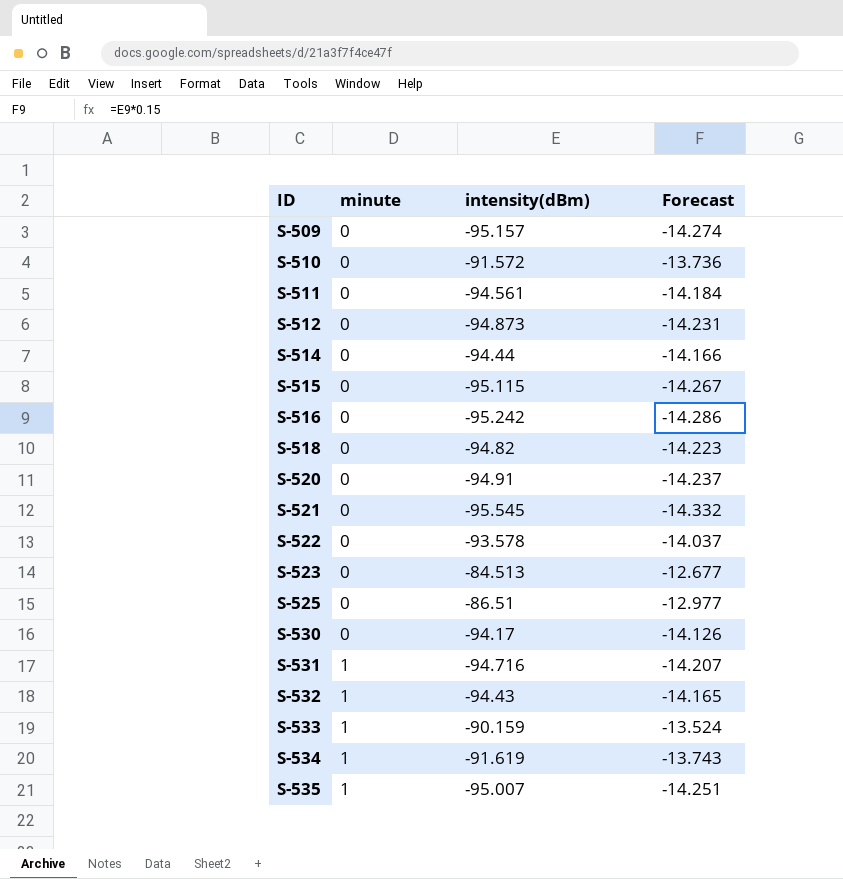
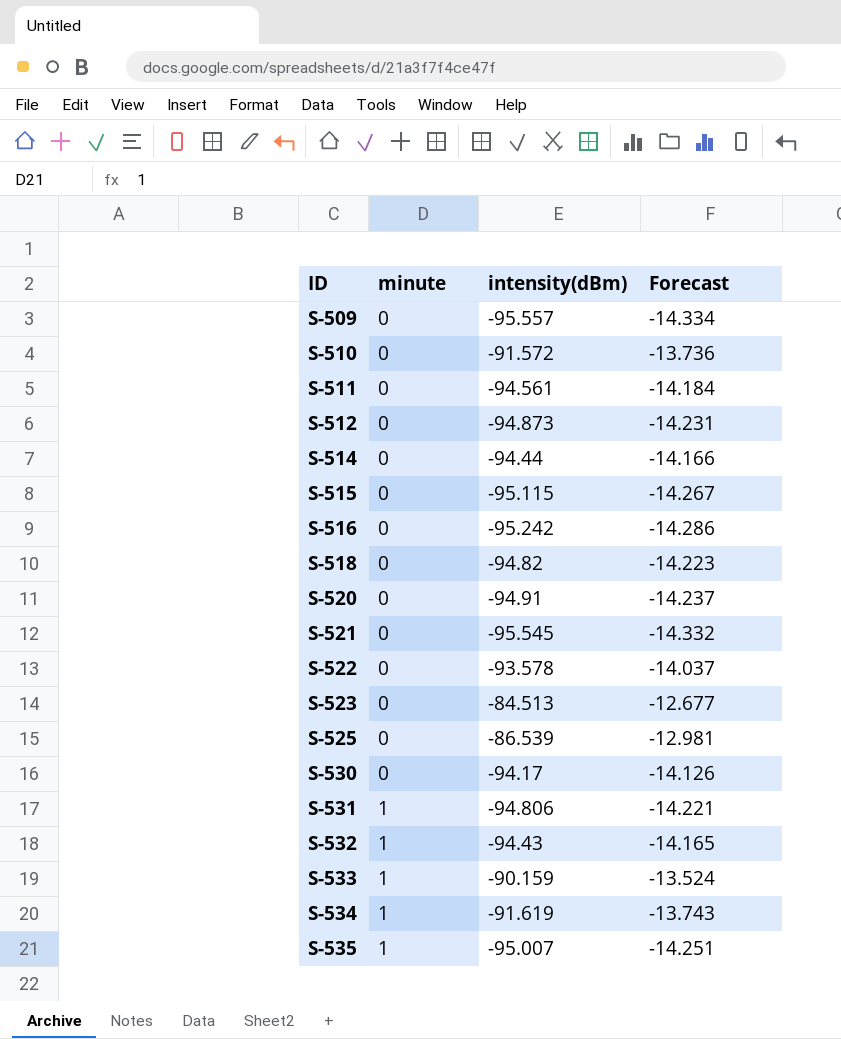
S-509 | intensity(dBm): -95.157 -> -95.557
S-509 | Forecast: -14.274 -> -14.334
S-525 | intensity(dBm): -86.51 -> -86.539
S-525 | Forecast: -12.977 -> -12.981
S-531 | intensity(dBm): -94.716 -> -94.806
S-531 | Forecast: -14.207 -> -14.221

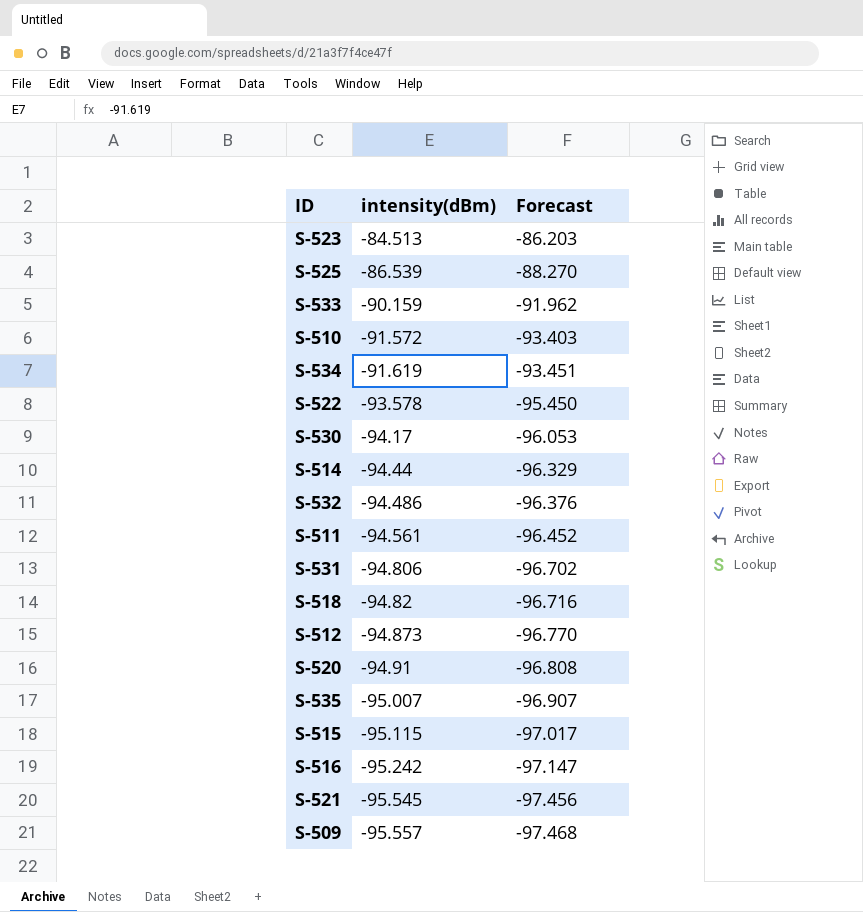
row order: ID ascending -> intensity(dBm) descending
column minute | position: 2 -> none
column Forecast | formula: [intensity(dBm)] * 0.15 -> [intensity(dBm)] * 1.02
S-532 | intensity(dBm): -94.43 -> -94.486

